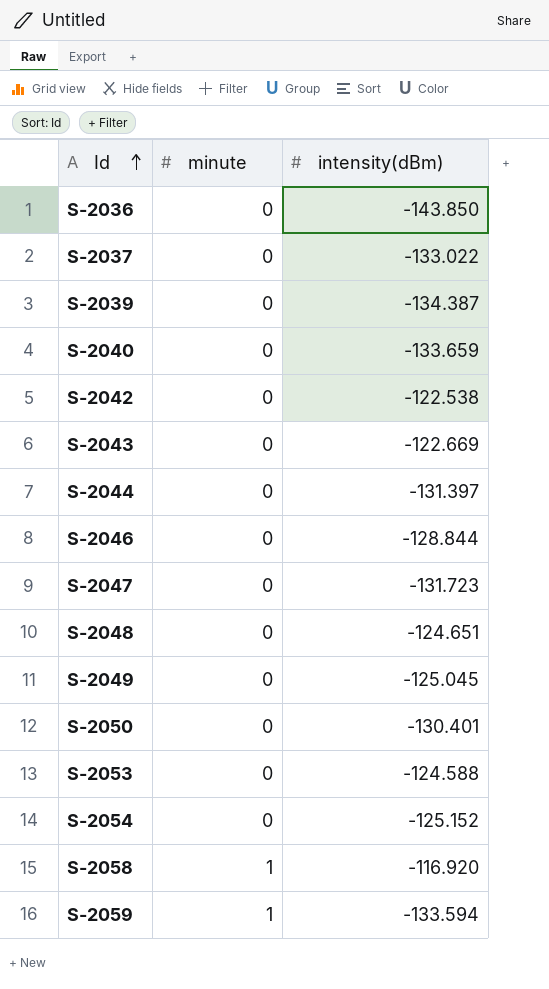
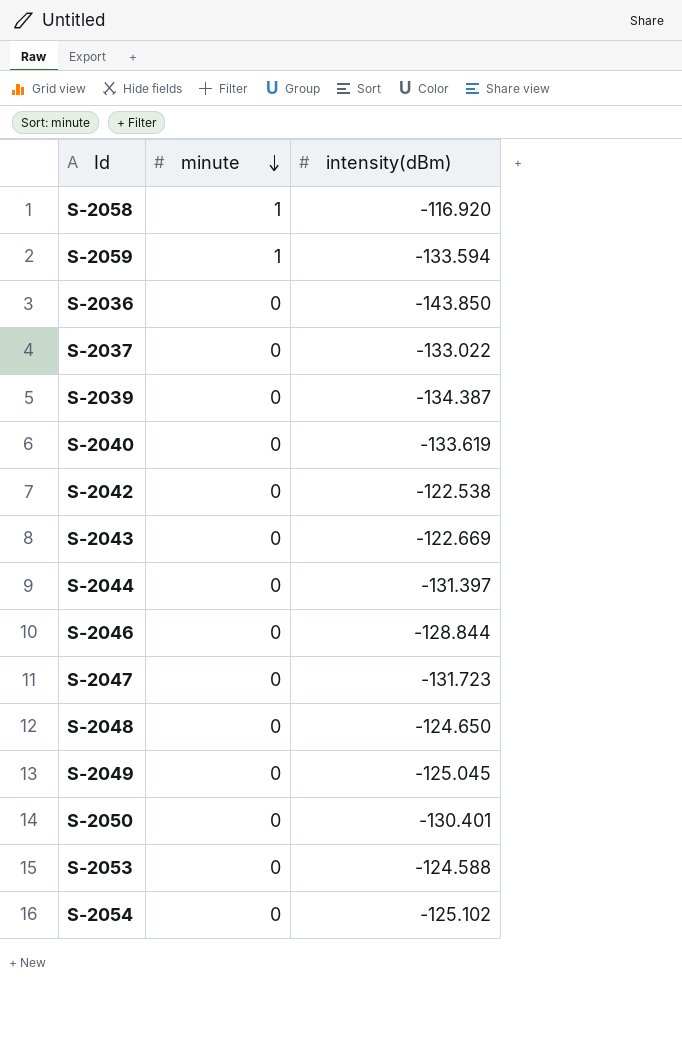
row order: Id ascending -> minute descending
S-2040 | intensity(dBm): -133.659 -> -133.619
S-2048 | intensity(dBm): -124.651 -> -124.650
S-2054 | intensity(dBm): -125.152 -> -125.102

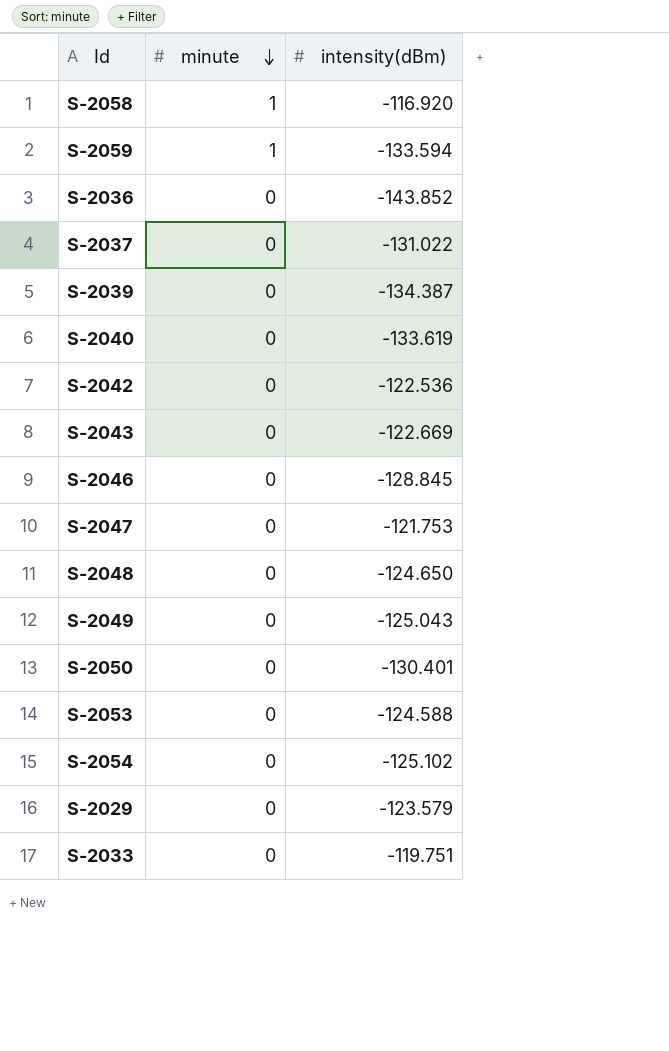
row S-2044: 0 | -131.397 -> none
S-2036 | intensity(dBm): -143.850 -> -143.852
S-2037 | intensity(dBm): -133.022 -> -131.022
S-2042 | intensity(dBm): -122.538 -> -122.536
S-2046 | intensity(dBm): -128.844 -> -128.845
S-2047 | intensity(dBm): -131.723 -> -121.753
S-2049 | intensity(dBm): -125.045 -> -125.043
row S-2029: none -> 0 | -123.579
row S-2033: none -> 0 | -119.751

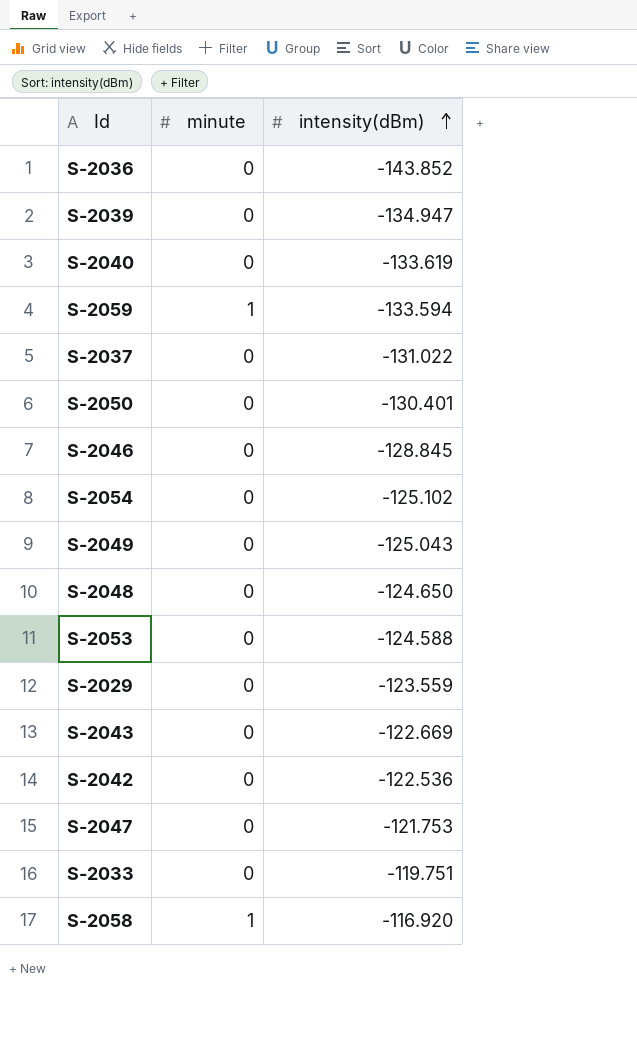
row order: minute descending -> intensity(dBm) ascending
S-2039 | intensity(dBm): -134.387 -> -134.947
S-2029 | intensity(dBm): -123.579 -> -123.559

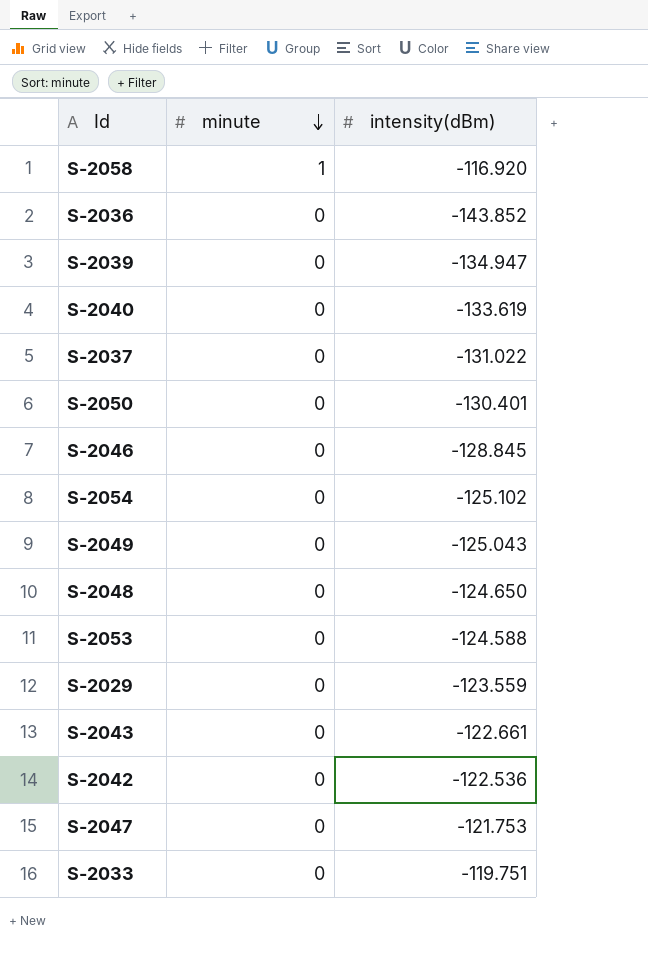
row order: intensity(dBm) ascending -> minute descending
row S-2059: 1 | -133.594 -> none
S-2043 | intensity(dBm): -122.669 -> -122.661

